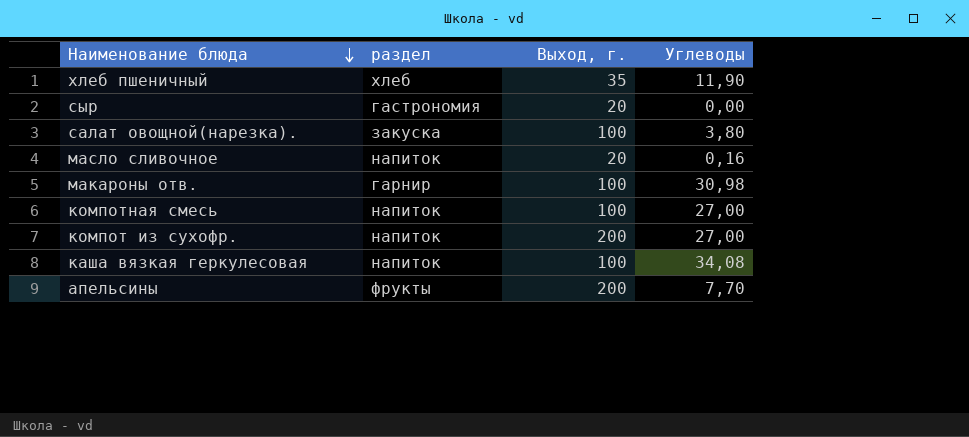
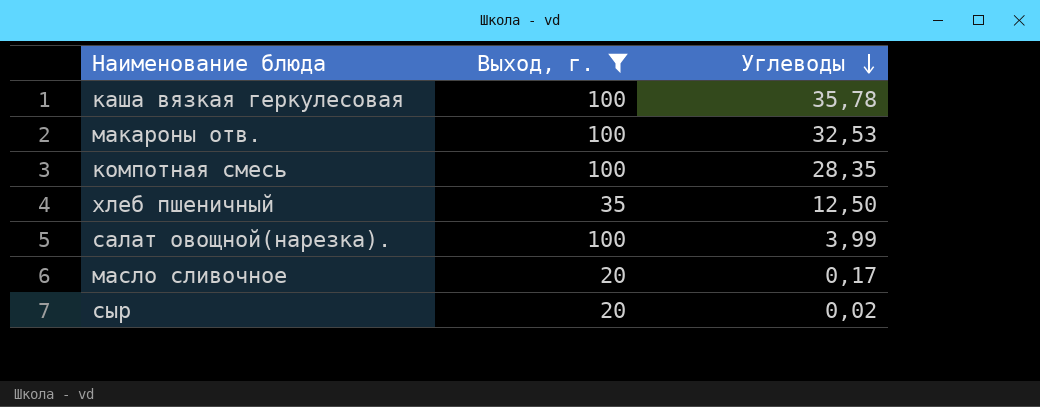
filter: none -> Выход, г. != 200
row order: Наименование блюда descending -> Углеводы descending
column раздел | position: 2 -> none
каша вязкая геркулесовая | Углеводы: 34,08 -> 35,78
макароны отв. | Углеводы: 30,98 -> 32,53
компотная смесь | Углеводы: 27,00 -> 28,35
хлеб пшеничный | Углеводы: 11,90 -> 12,50
салат овощной(нарезка). | Углеводы: 3,80 -> 3,99
масло сливочное | Углеводы: 0,16 -> 0,17
сыр | Углеводы: 0,00 -> 0,02

